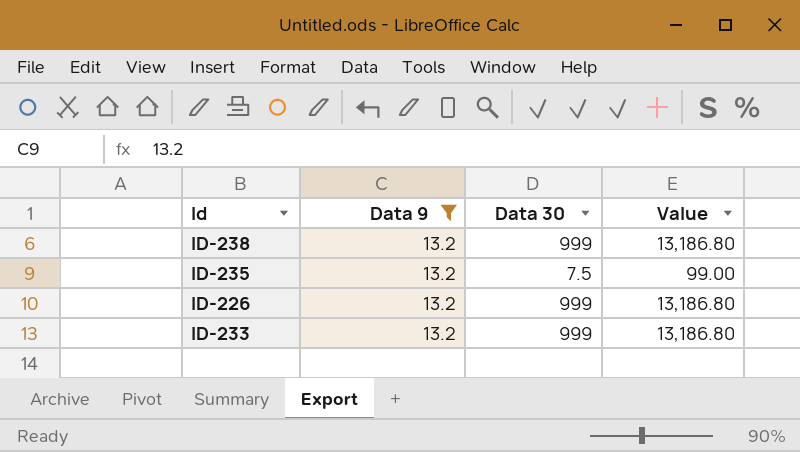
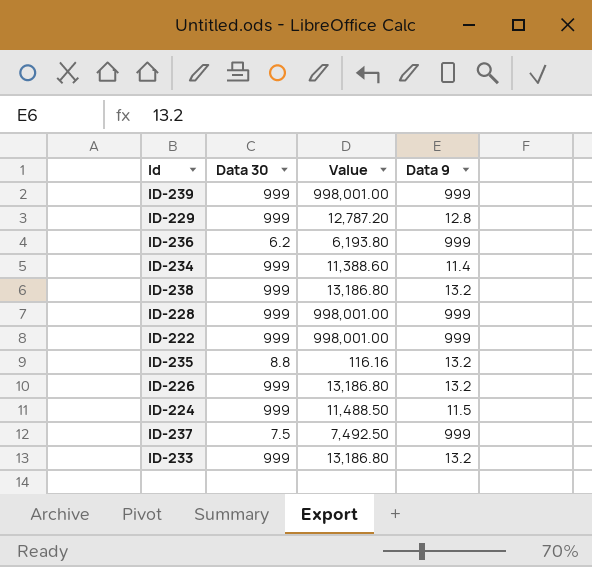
filter: Data 9 = 13.2 -> none
column Data 9 | position: 2 -> 4
ID-235 | Data 30: 7.5 -> 8.8
ID-235 | Value: 99.00 -> 116.16

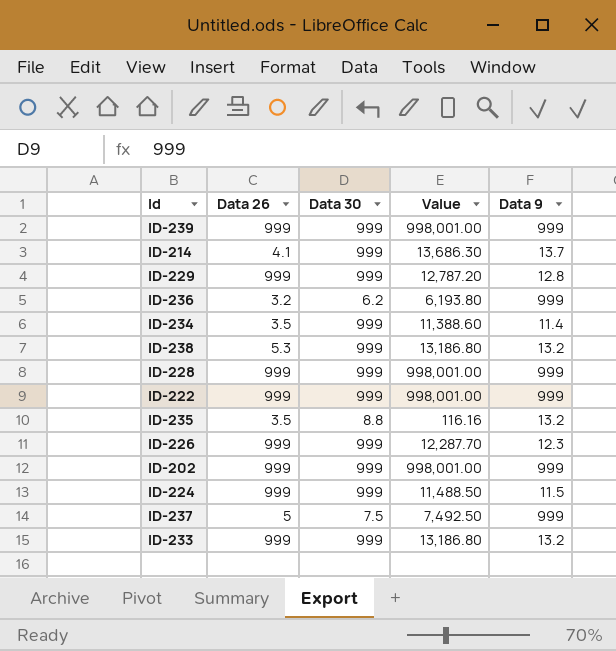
column Data 26 | position: none -> 2
row ID-214: none -> 4.1 | 999 | 13,686.30 | 13.7
ID-226 | Value: 13,186.80 -> 12,287.70
ID-226 | Data 9: 13.2 -> 12.3
row ID-202: none -> 999 | 999 | 998,001.00 | 999

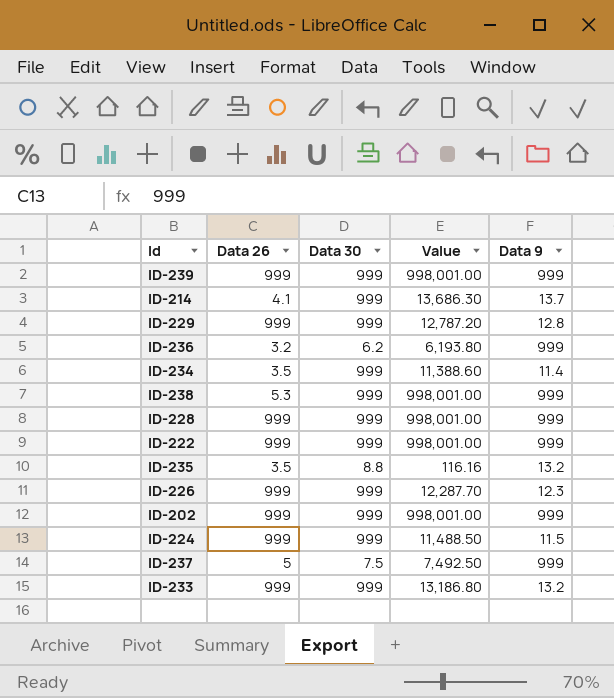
ID-238 | Value: 13,186.80 -> 998,001.00
ID-238 | Data 9: 13.2 -> 999

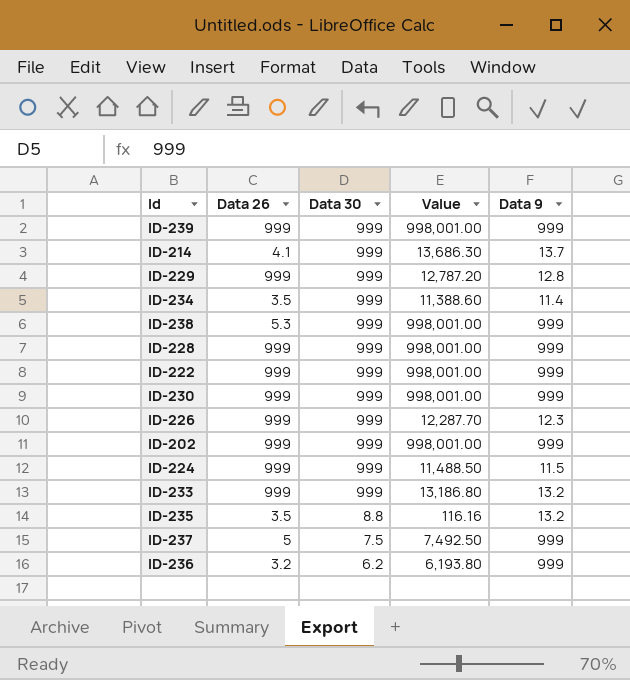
row order: none -> Data 30 descending
row ID-230: none -> 999 | 999 | 998,001.00 | 999

